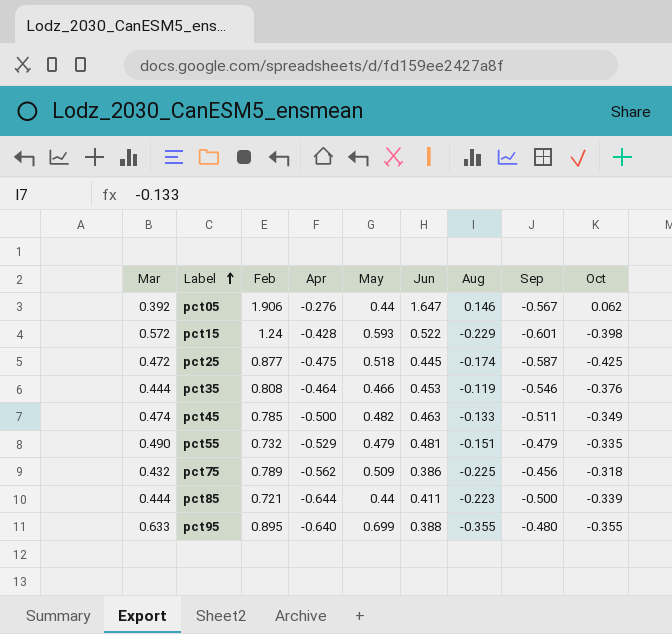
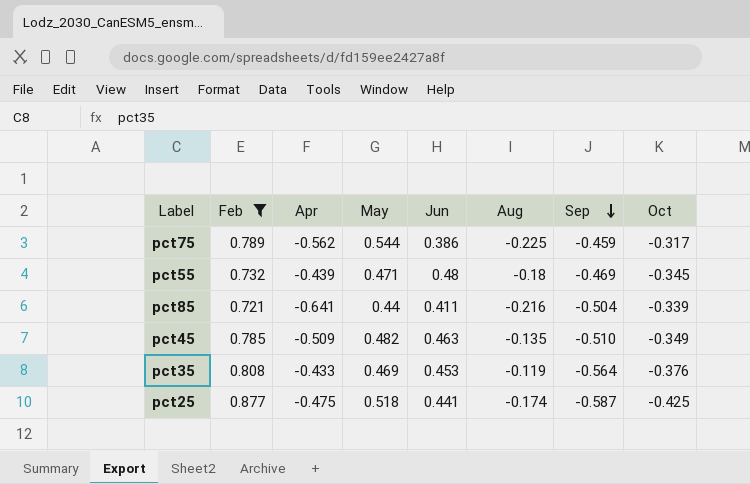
filter: none -> Feb <= 0.877
row order: Label ascending -> Sep descending
column Mar | position: 1 -> none
pct75 | May: 0.509 -> 0.544
pct75 | Sep: -0.456 -> -0.459
pct75 | Oct: -0.318 -> -0.317
pct55 | Apr: -0.529 -> -0.439
pct55 | May: 0.479 -> 0.471
pct55 | Jun: 0.481 -> 0.48
pct55 | Aug: -0.151 -> -0.18
pct55 | Sep: -0.479 -> -0.469
pct55 | Oct: -0.335 -> -0.345
pct85 | Apr: -0.644 -> -0.641
pct85 | Aug: -0.223 -> -0.216
pct85 | Sep: -0.500 -> -0.504
pct45 | Apr: -0.500 -> -0.509
pct45 | Aug: -0.133 -> -0.135
pct45 | Sep: -0.511 -> -0.510
pct35 | Apr: -0.464 -> -0.433
pct35 | May: 0.466 -> 0.469
pct35 | Sep: -0.546 -> -0.564
pct25 | Jun: 0.445 -> 0.441

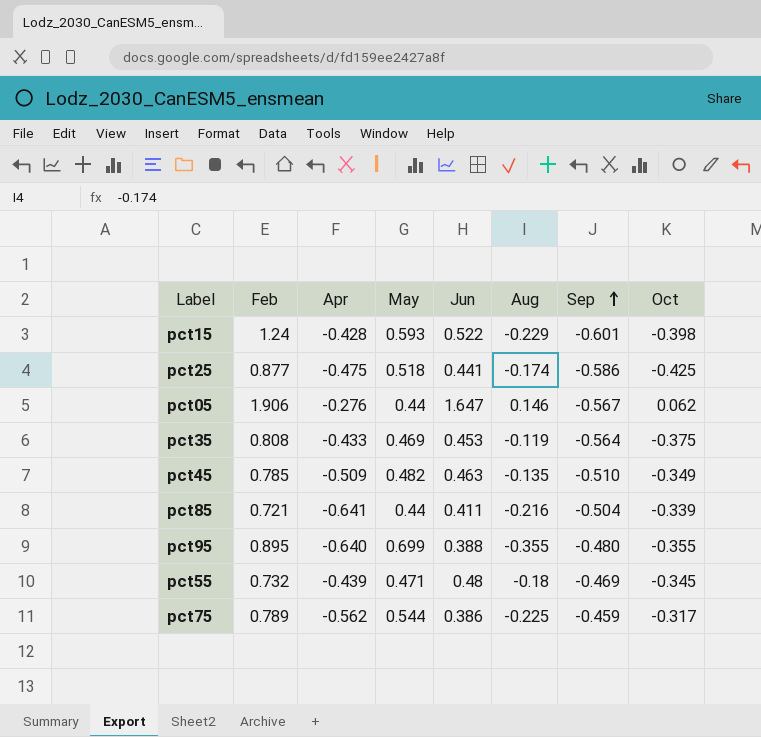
filter: Feb <= 0.877 -> none
row order: Sep descending -> Sep ascending
pct25 | Sep: -0.587 -> -0.586
pct35 | Oct: -0.376 -> -0.375

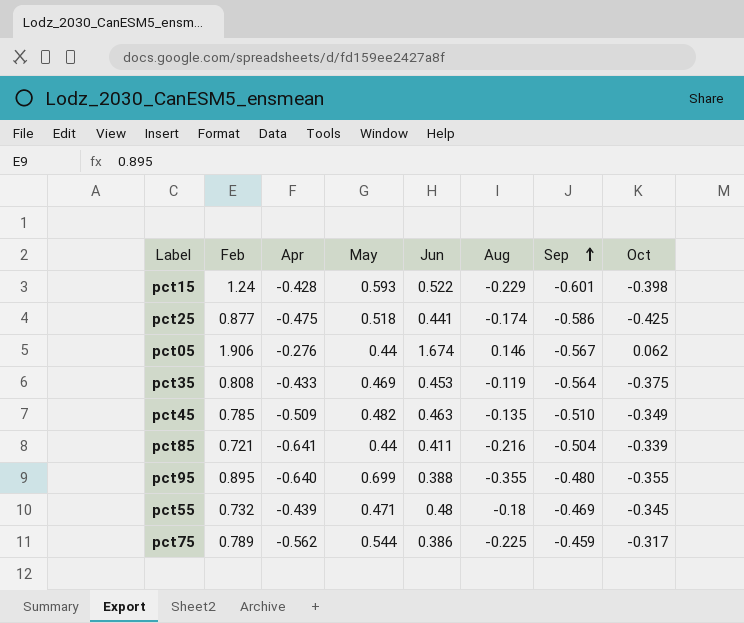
pct05 | Jun: 1.647 -> 1.674

